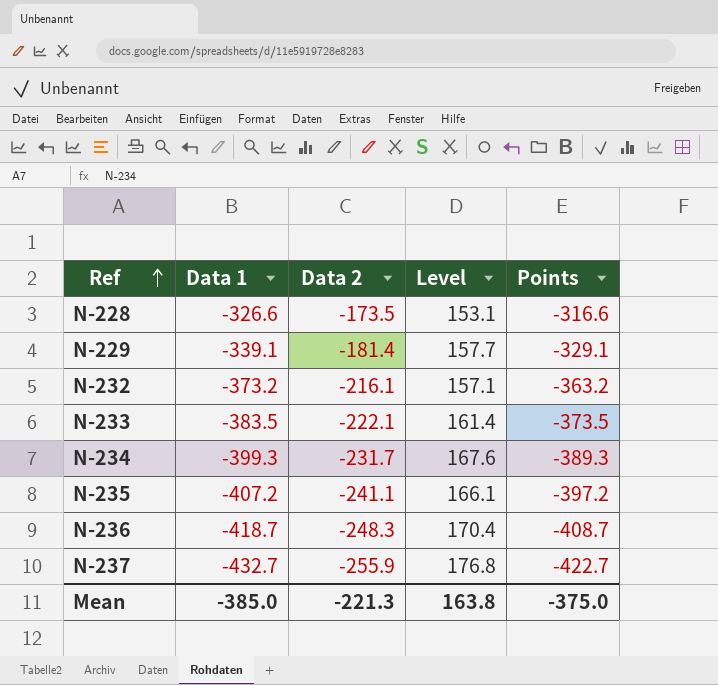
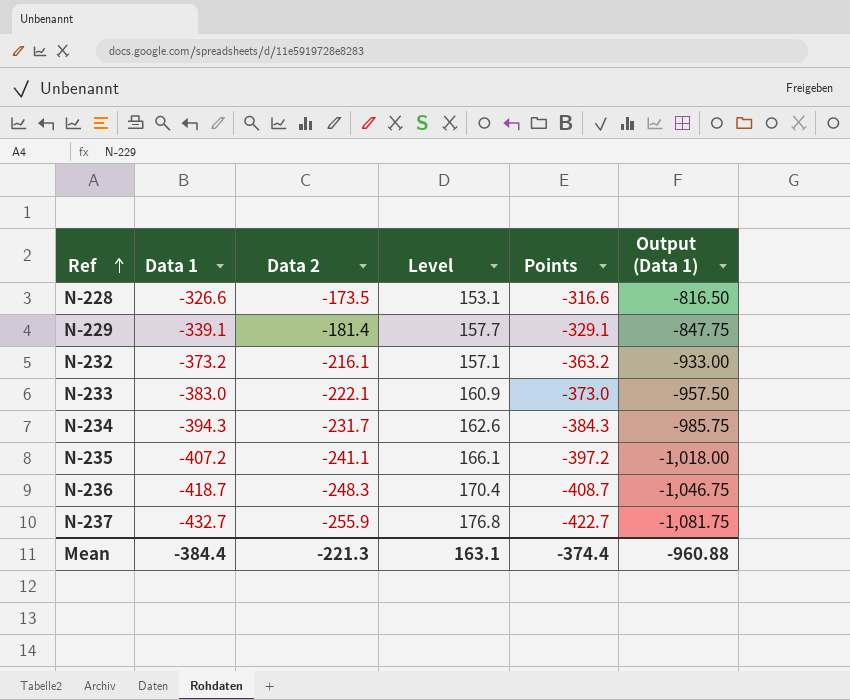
column Output (Data 1) | formula: none -> [Data 1] * 2.5
N-233 | Data 1: -383.5 -> -383.0
N-233 | Level: 161.4 -> 160.9
N-233 | Points: -373.5 -> -373.0
N-234 | Data 1: -399.3 -> -394.3
N-234 | Level: 167.6 -> 162.6
N-234 | Points: -389.3 -> -384.3
Mean | Data 1: -385.0 -> -384.4
Mean | Level: 163.8 -> 163.1
Mean | Points: -375.0 -> -374.4

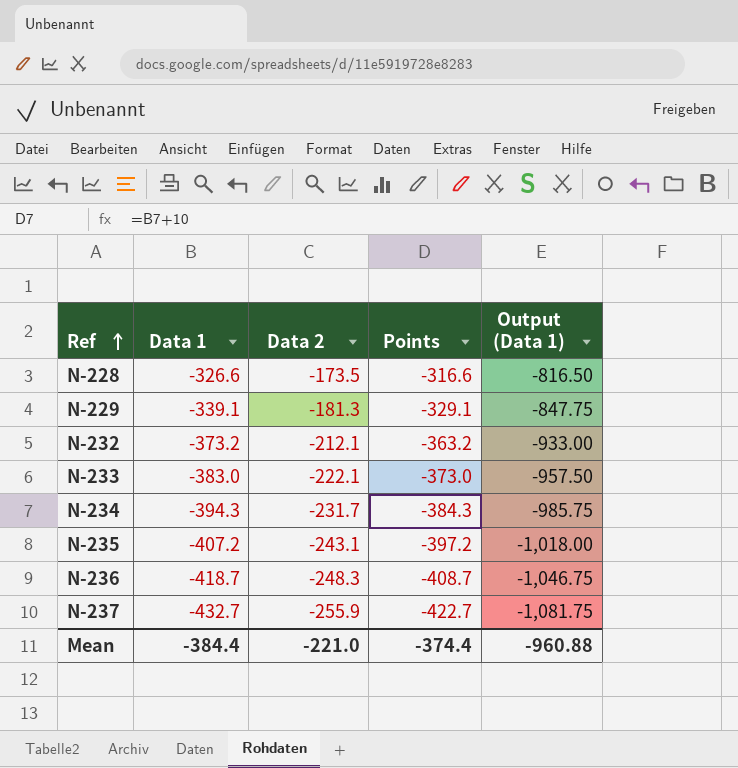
column Level | formula: [Data 2] - [Data 1] -> none
N-229 | Data 2: -181.4 -> -181.3
N-232 | Data 2: -216.1 -> -212.1
N-235 | Data 2: -241.1 -> -243.1
Mean | Data 2: -221.3 -> -221.0

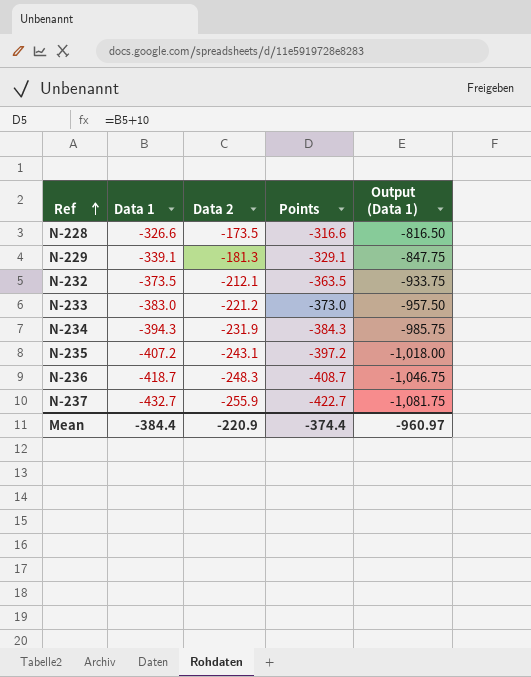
N-232 | Data 1: -373.2 -> -373.5
N-232 | Points: -363.2 -> -363.5
N-232 | Output (Data 1): -933.00 -> -933.75
N-233 | Data 2: -222.1 -> -221.2
N-234 | Data 2: -231.7 -> -231.9
Mean | Data 2: -221.0 -> -220.9
Mean | Output (Data 1): -960.88 -> -960.97

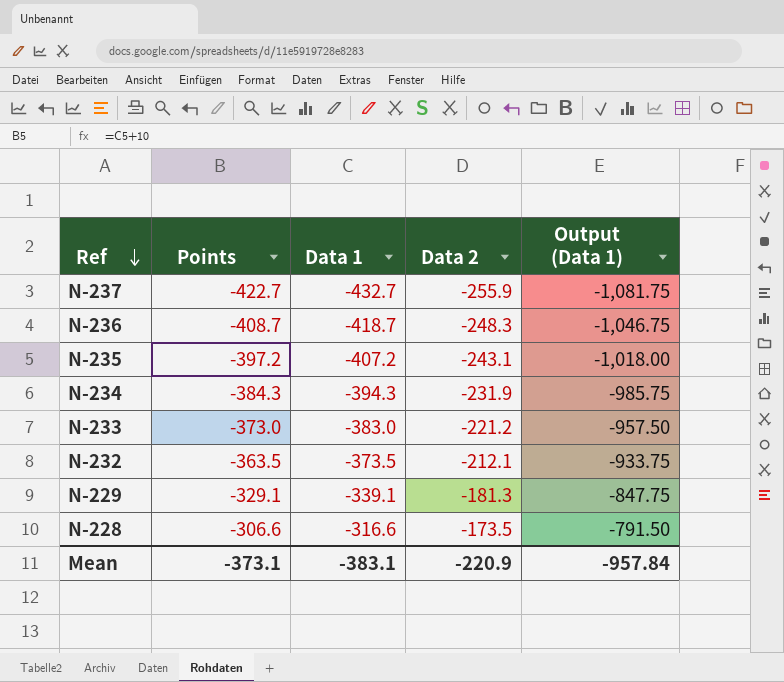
row order: Ref ascending -> Ref descending
column Points | position: 4 -> 2
N-228 | Points: -316.6 -> -306.6
N-228 | Data 1: -326.6 -> -316.6
N-228 | Output (Data 1): -816.50 -> -791.50
Mean | Points: -374.4 -> -373.1
Mean | Data 1: -384.4 -> -383.1
Mean | Output (Data 1): -960.97 -> -957.84

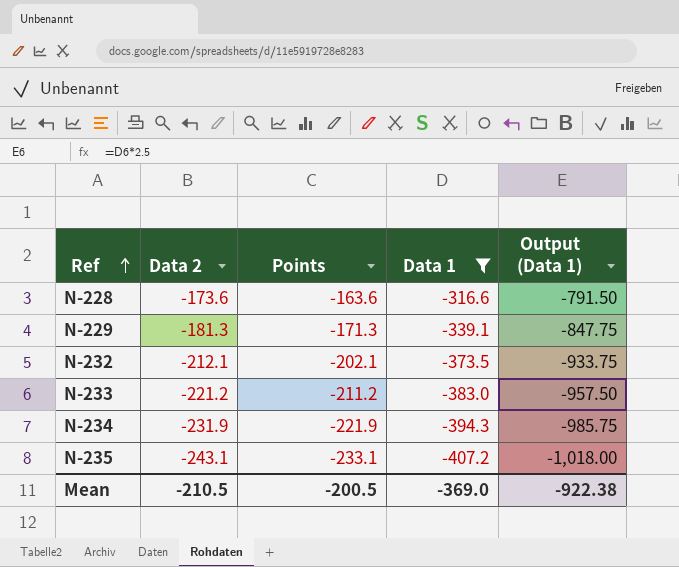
filter: none -> Data 1 >= -407.2
row order: Ref descending -> Ref ascending
column Data 2 | position: 4 -> 2
column Points | formula: [Data 1] + 10 -> [Data 2] + 10
N-228 | Data 2: -173.5 -> -173.6
Mean | Data 2: -220.9 -> -210.5
Mean | Points: -373.1 -> -200.5
Mean | Data 1: -383.1 -> -369.0
Mean | Output (Data 1): -957.84 -> -922.38

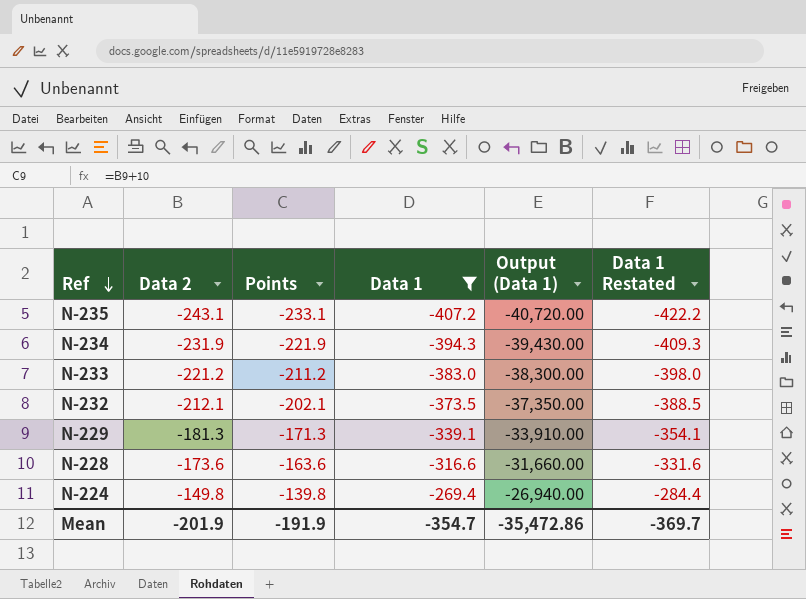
row order: Ref ascending -> Ref descending
column Output (Data 1) | formula: [Data 1] * 2.5 -> [Data 1] * 100
column Data 1 Restated | formula: none -> [Data 1] - 15
row N-224: none -> -149.8 | -139.8 | -269.4 | -26,940.00 | -284.4
Mean | Data 2: -210.5 -> -201.9
Mean | Points: -200.5 -> -191.9
Mean | Data 1: -369.0 -> -354.7
Mean | Output (Data 1): -922.38 -> -35,472.86

